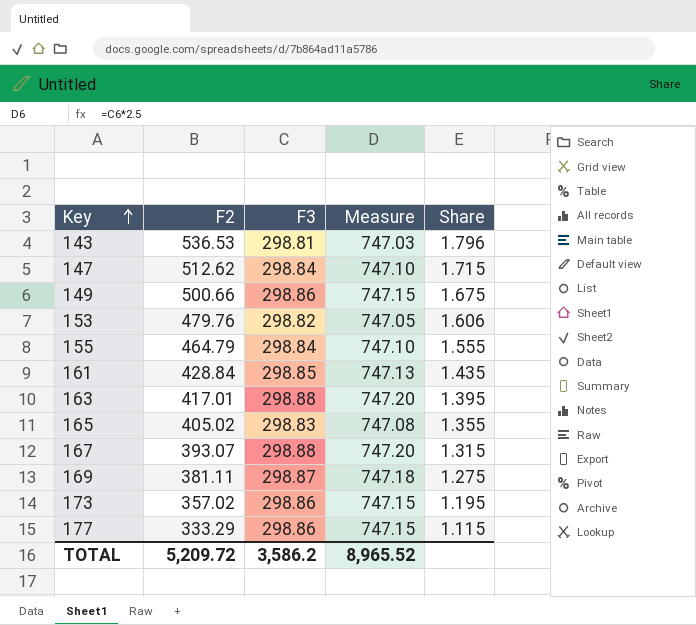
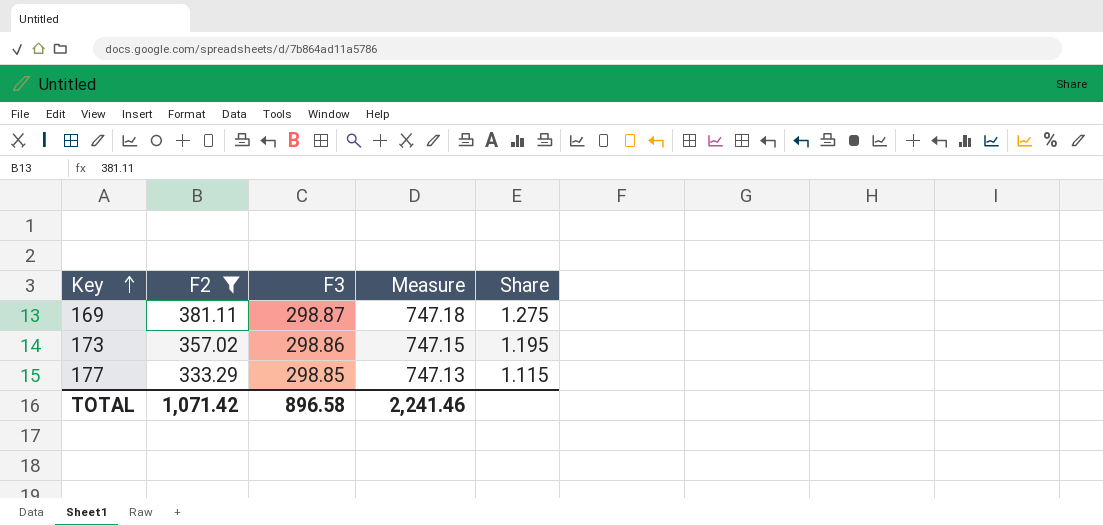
filter: none -> F2 <= 381.11
177 | F3: 298.86 -> 298.85
177 | Measure: 747.15 -> 747.13
TOTAL | F2: 5,209.72 -> 1,071.42
TOTAL | F3: 3,586.2 -> 896.58
TOTAL | Measure: 8,965.52 -> 2,241.46

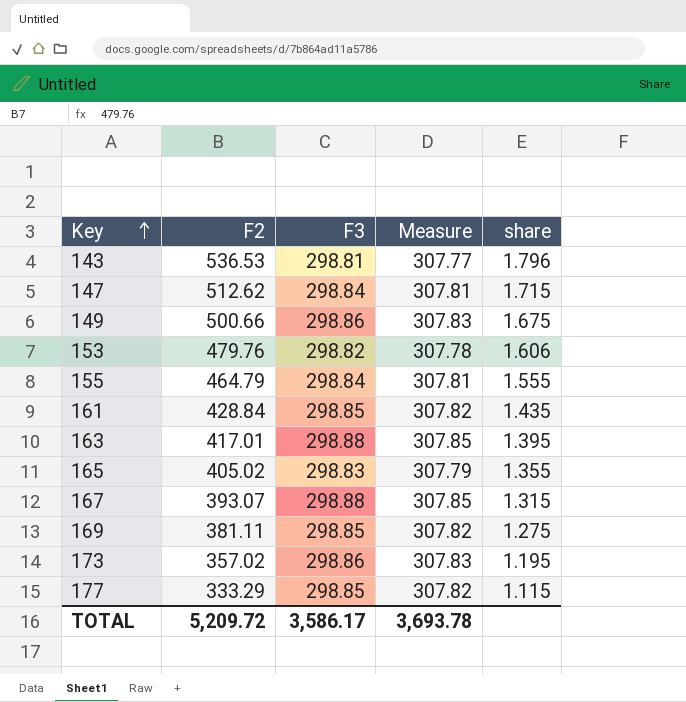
filter: F2 <= 381.11 -> none
column Measure | formula: [F3] * 2.5 -> [F3] * 1.03
column name: Share -> share
169 | F3: 298.87 -> 298.85
TOTAL | F2: 1,071.42 -> 5,209.72
TOTAL | F3: 896.58 -> 3,586.17
TOTAL | Measure: 2,241.46 -> 3,693.78

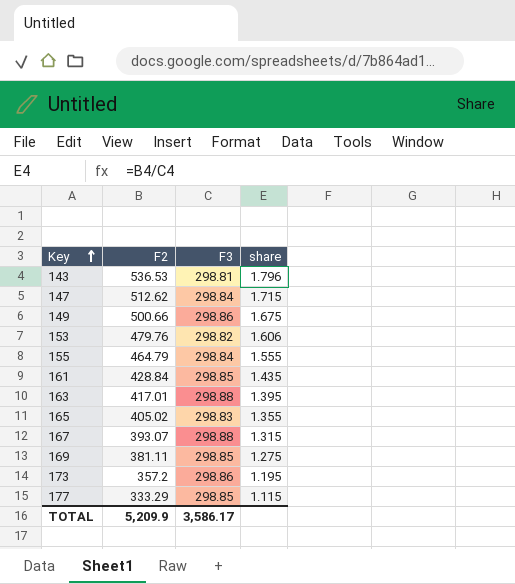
column Measure | formula: [F3] * 1.03 -> none
173 | F2: 357.02 -> 357.2
TOTAL | F2: 5,209.72 -> 5,209.9

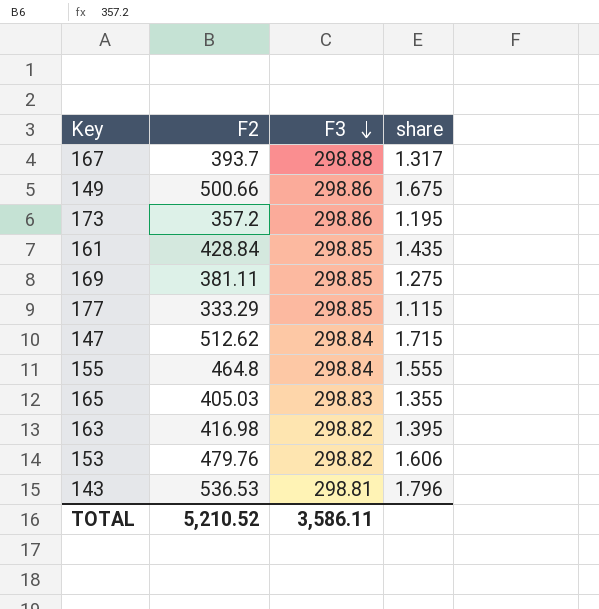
row order: Key ascending -> F3 descending
167 | F2: 393.07 -> 393.7
167 | share: 1.315 -> 1.317
155 | F2: 464.79 -> 464.8
165 | F2: 405.02 -> 405.03
163 | F2: 417.01 -> 416.98
163 | F3: 298.88 -> 298.82
TOTAL | F2: 5,209.9 -> 5,210.52
TOTAL | F3: 3,586.17 -> 3,586.11

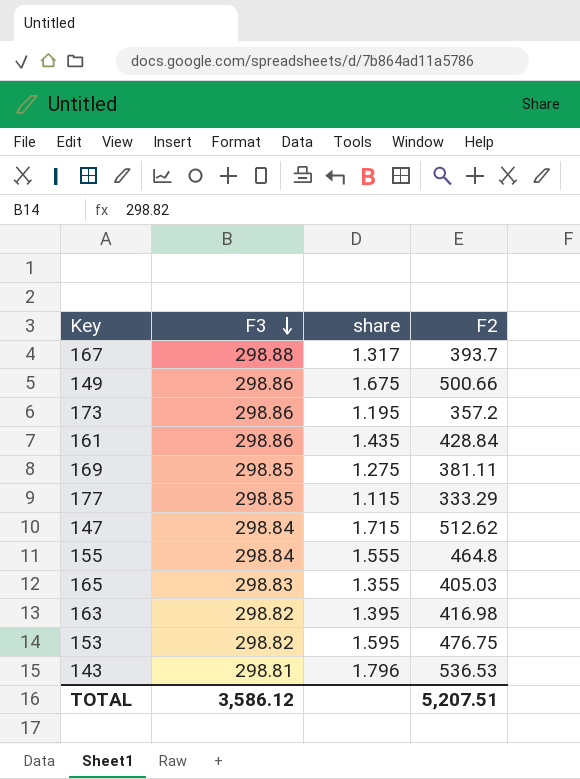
column F2 | position: 2 -> 4
161 | F3: 298.85 -> 298.86
153 | share: 1.606 -> 1.595
153 | F2: 479.76 -> 476.75
TOTAL | F3: 3,586.11 -> 3,586.12
TOTAL | F2: 5,210.52 -> 5,207.51

